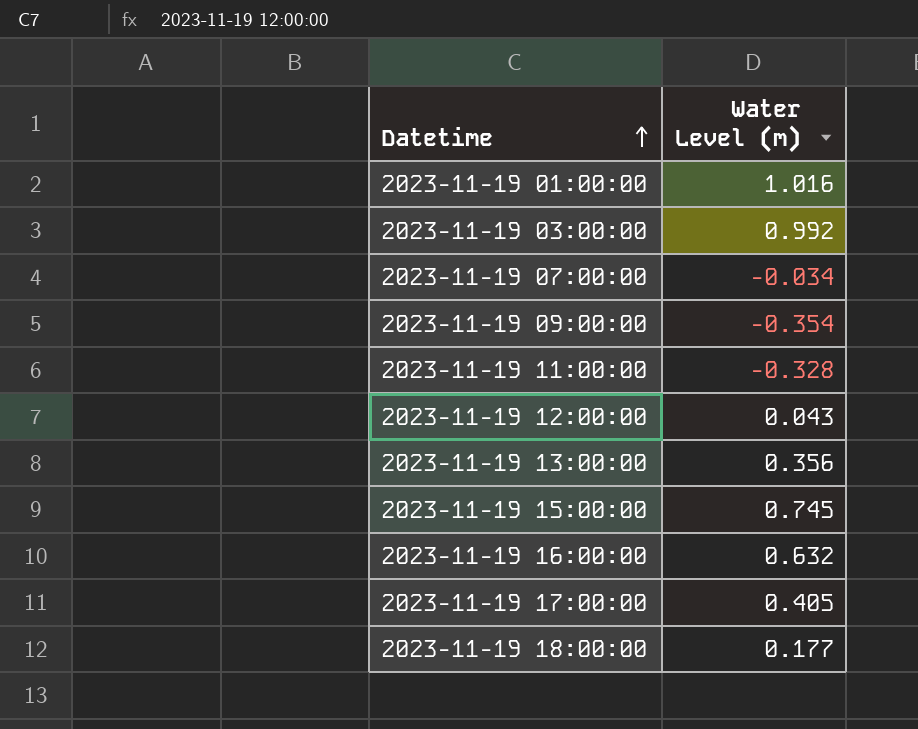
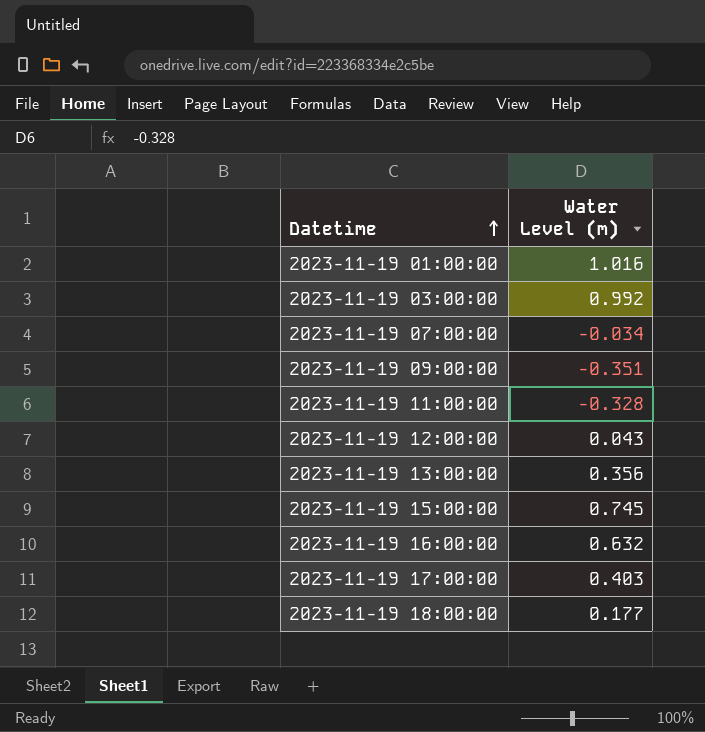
2023-11-19 09:00:00 | Water Level (m): -0.354 -> -0.351
2023-11-19 17:00:00 | Water Level (m): 0.405 -> 0.403

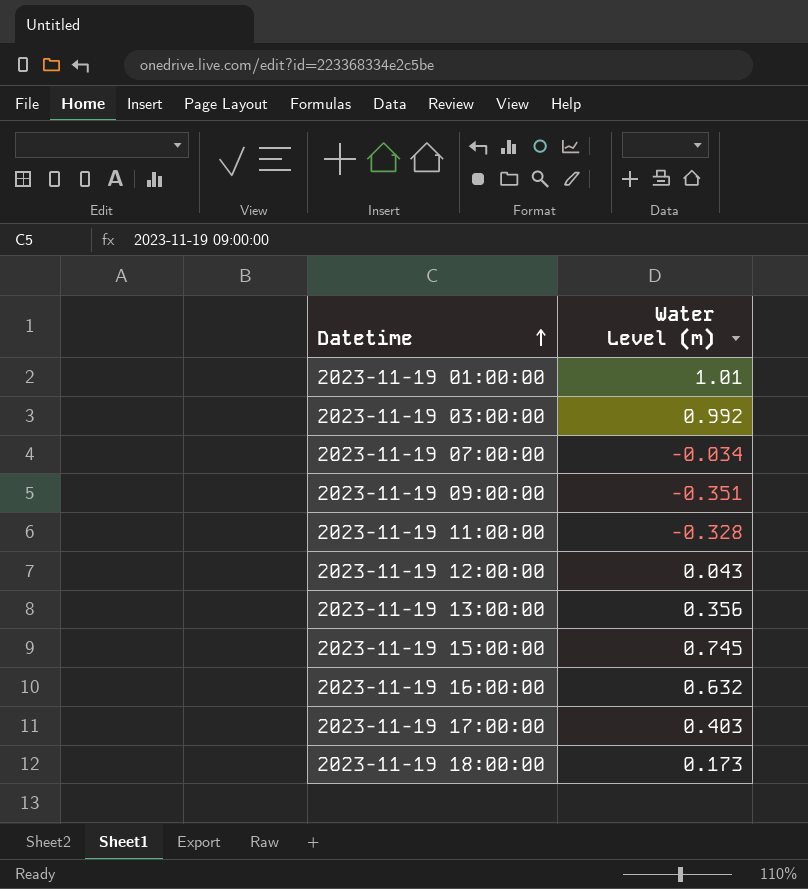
2023-11-19 01:00:00 | Water Level (m): 1.016 -> 1.01
2023-11-19 18:00:00 | Water Level (m): 0.177 -> 0.173

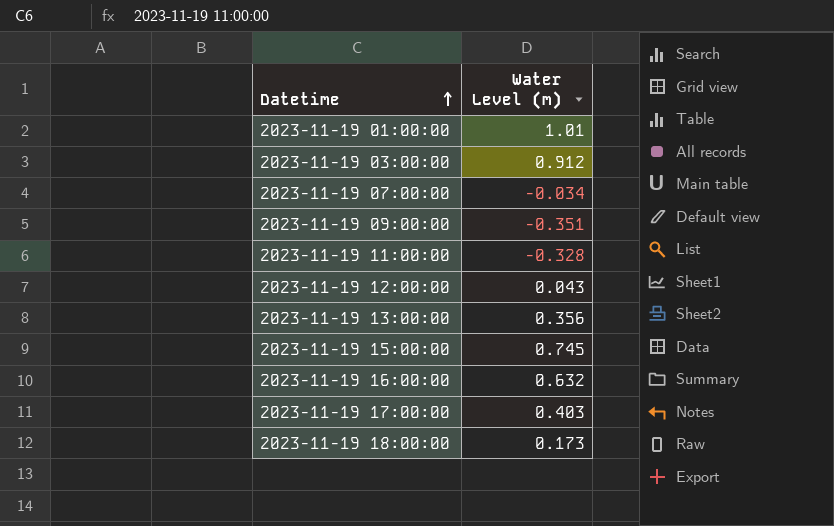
2023-11-19 03:00:00 | Water Level (m): 0.992 -> 0.912

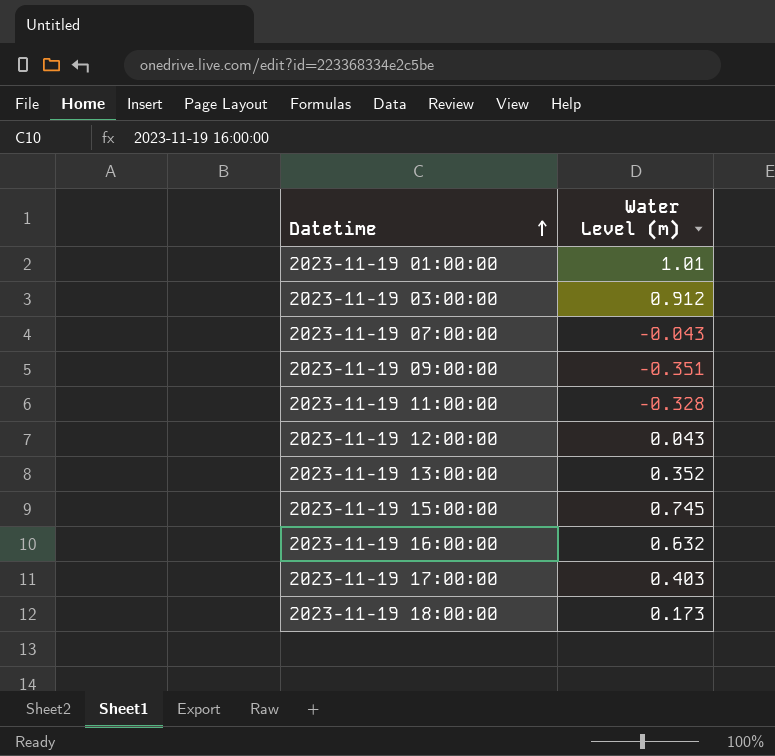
2023-11-19 07:00:00 | Water Level (m): -0.034 -> -0.043
2023-11-19 13:00:00 | Water Level (m): 0.356 -> 0.352

